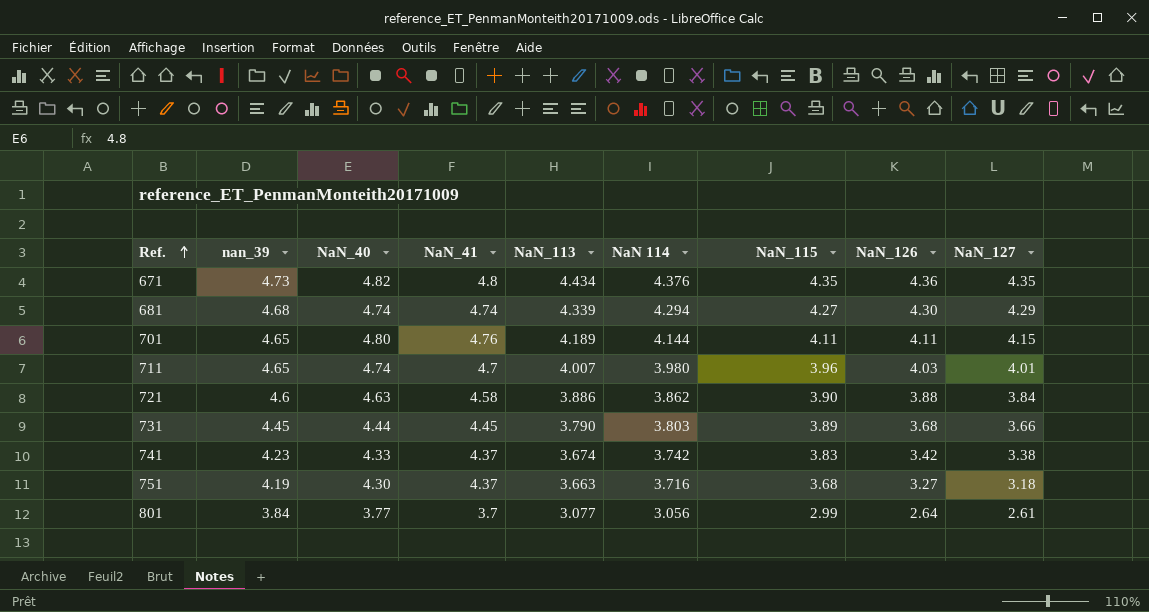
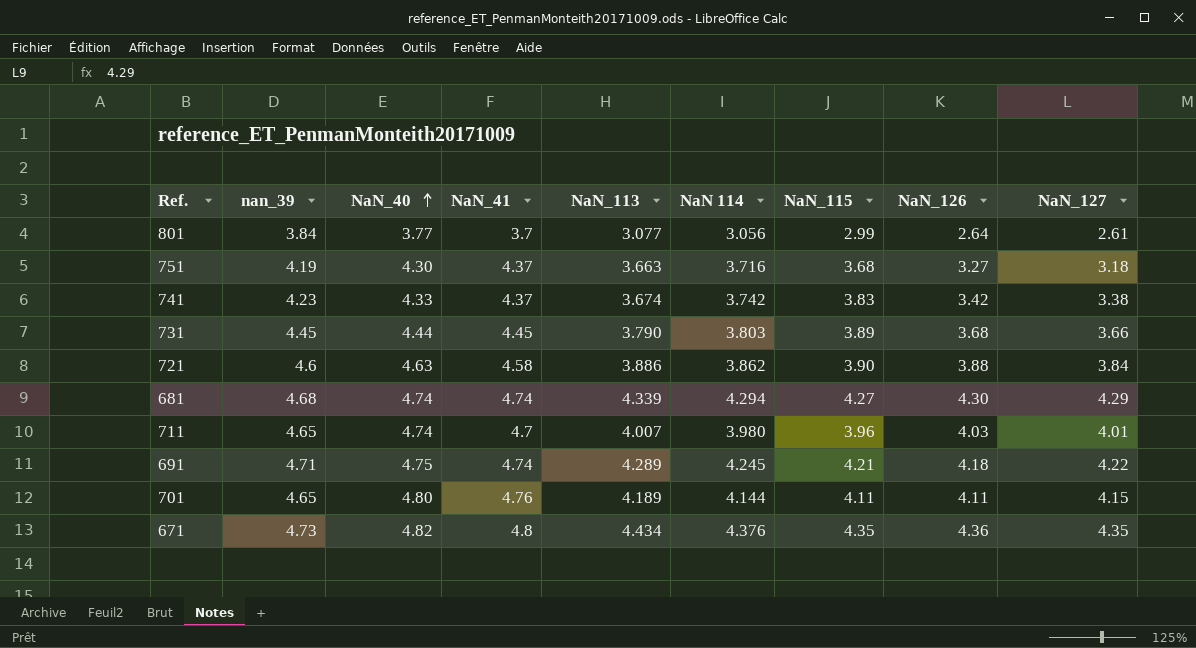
row order: Ref. ascending -> NaN_40 ascending
row 691: none -> 4.71 | 4.75 | 4.74 | 4.289 | 4.245 | 4.21 | 4.18 | 4.22

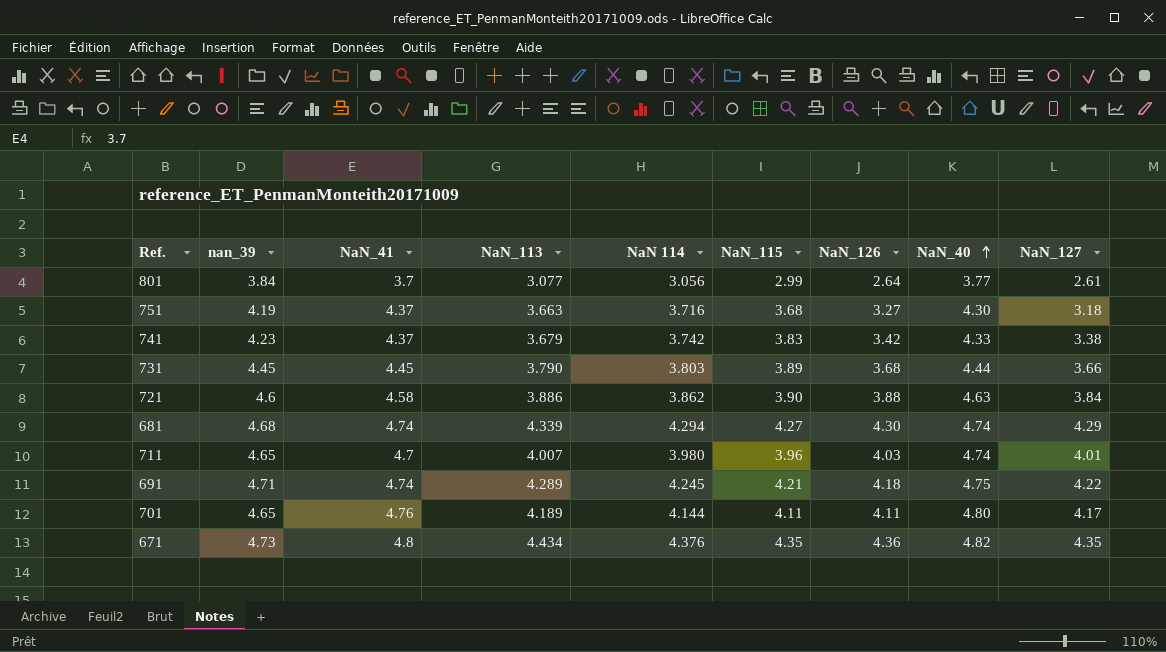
column NaN_40 | position: 3 -> 8
741 | NaN_113: 3.674 -> 3.679
701 | NaN_127: 4.15 -> 4.17

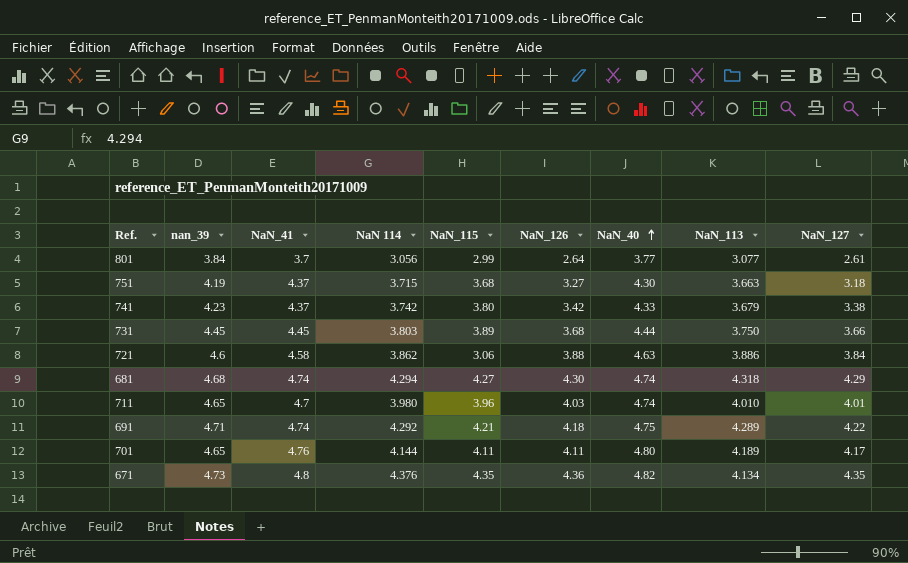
column NaN_113 | position: 4 -> 8
751 | NaN 114: 3.716 -> 3.715
741 | NaN_115: 3.83 -> 3.80
731 | NaN_113: 3.790 -> 3.750
721 | NaN_115: 3.90 -> 3.06
681 | NaN_113: 4.339 -> 4.318
711 | NaN_113: 4.007 -> 4.010
691 | NaN 114: 4.245 -> 4.292
671 | NaN_113: 4.434 -> 4.134

